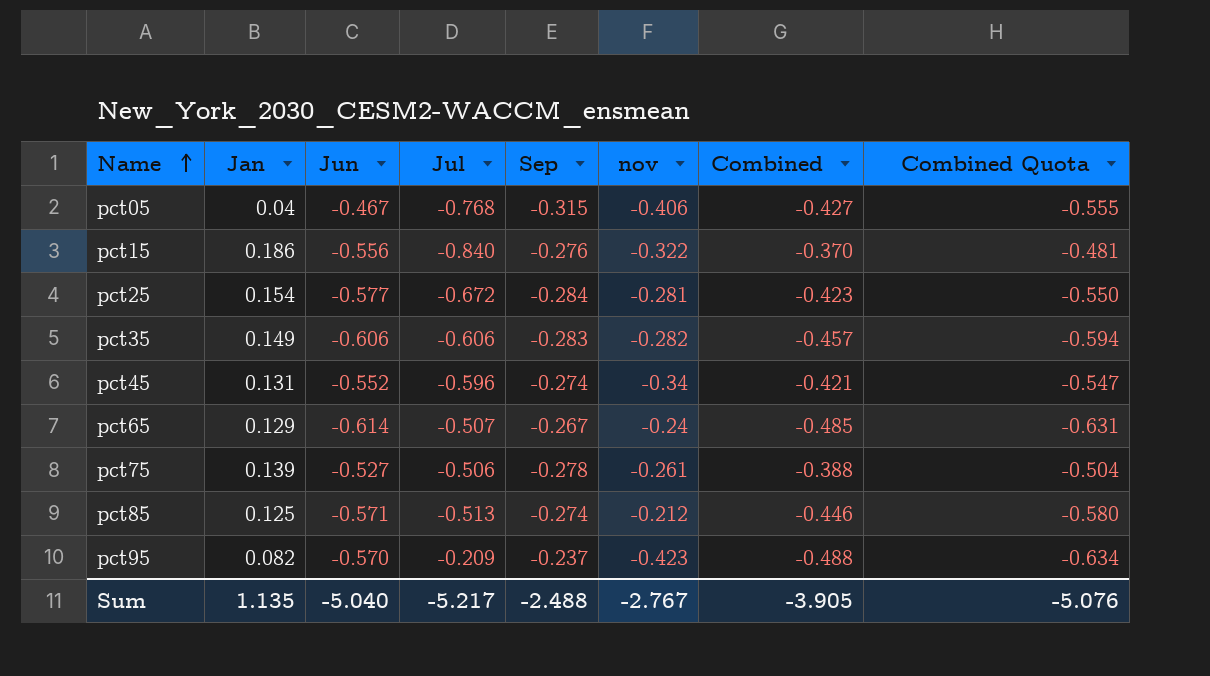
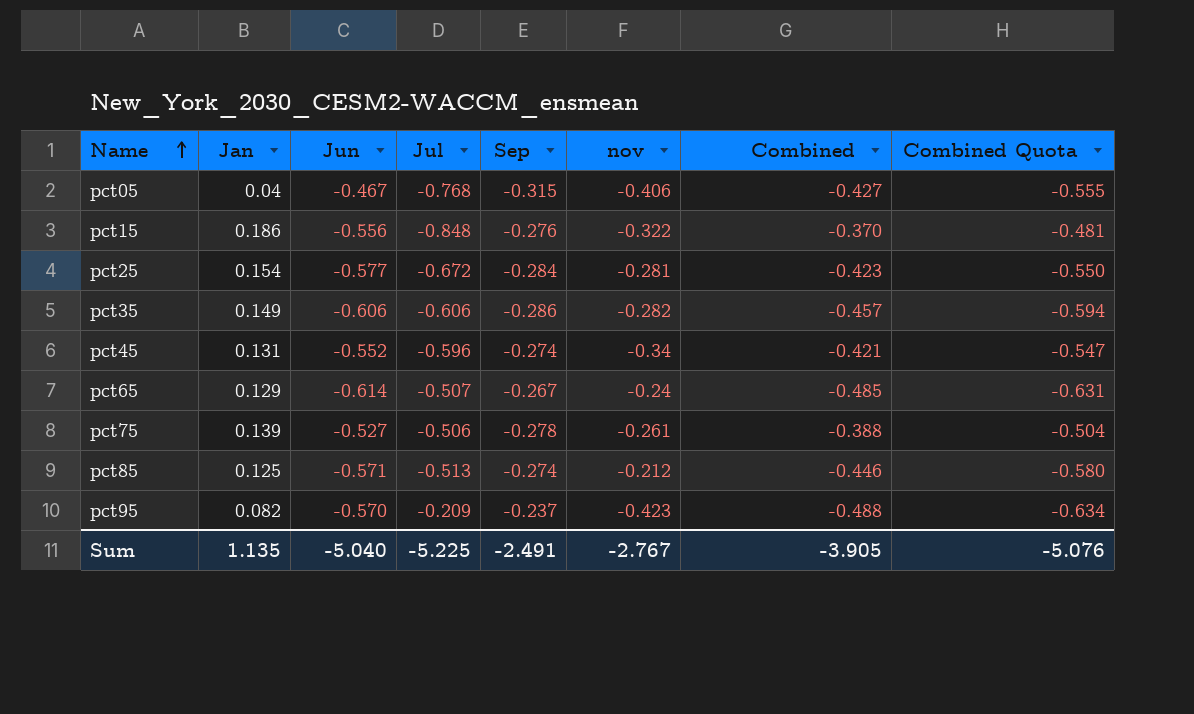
pct15 | Jul: -0.840 -> -0.848
pct35 | Sep: -0.283 -> -0.286
Sum | Jul: -5.217 -> -5.225
Sum | Sep: -2.488 -> -2.491

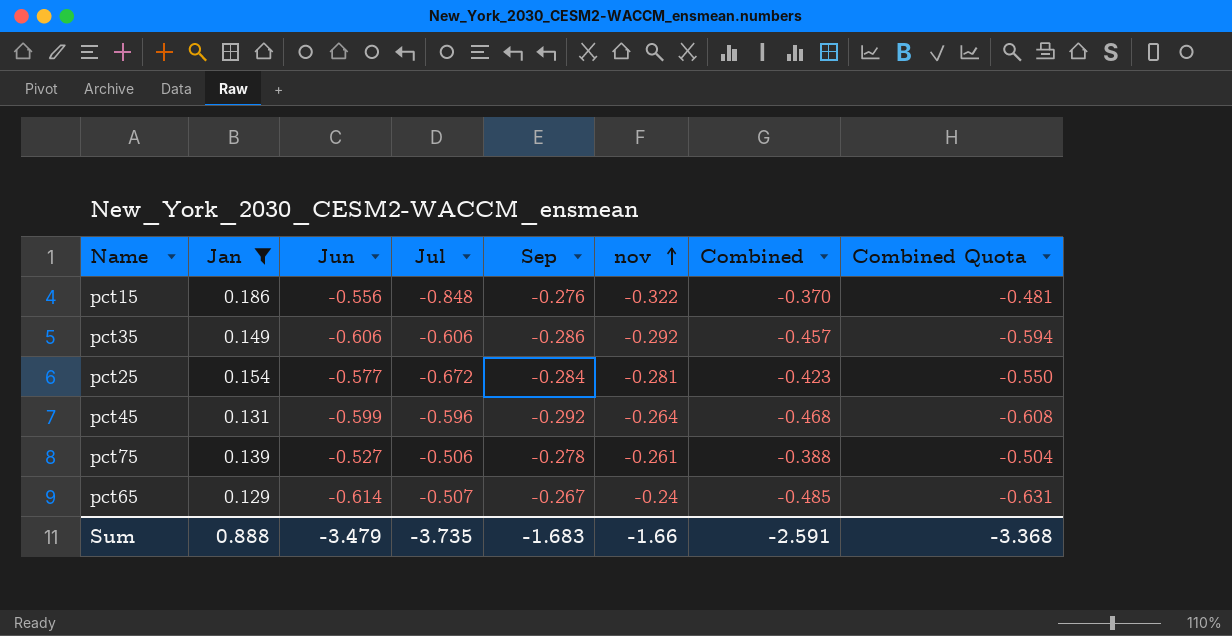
filter: none -> Jan >= 0.129
row order: Name ascending -> nov ascending
pct35 | nov: -0.282 -> -0.292
pct45 | Jun: -0.552 -> -0.599
pct45 | Sep: -0.274 -> -0.292
pct45 | nov: -0.34 -> -0.264
pct45 | Combined: -0.421 -> -0.468
pct45 | Combined Quota: -0.547 -> -0.608
Sum | Jan: 1.135 -> 0.888
Sum | Jun: -5.040 -> -3.479
Sum | Jul: -5.225 -> -3.735
Sum | Sep: -2.491 -> -1.683
Sum | nov: -2.767 -> -1.66
Sum | Combined: -3.905 -> -2.591
Sum | Combined Quota: -5.076 -> -3.368

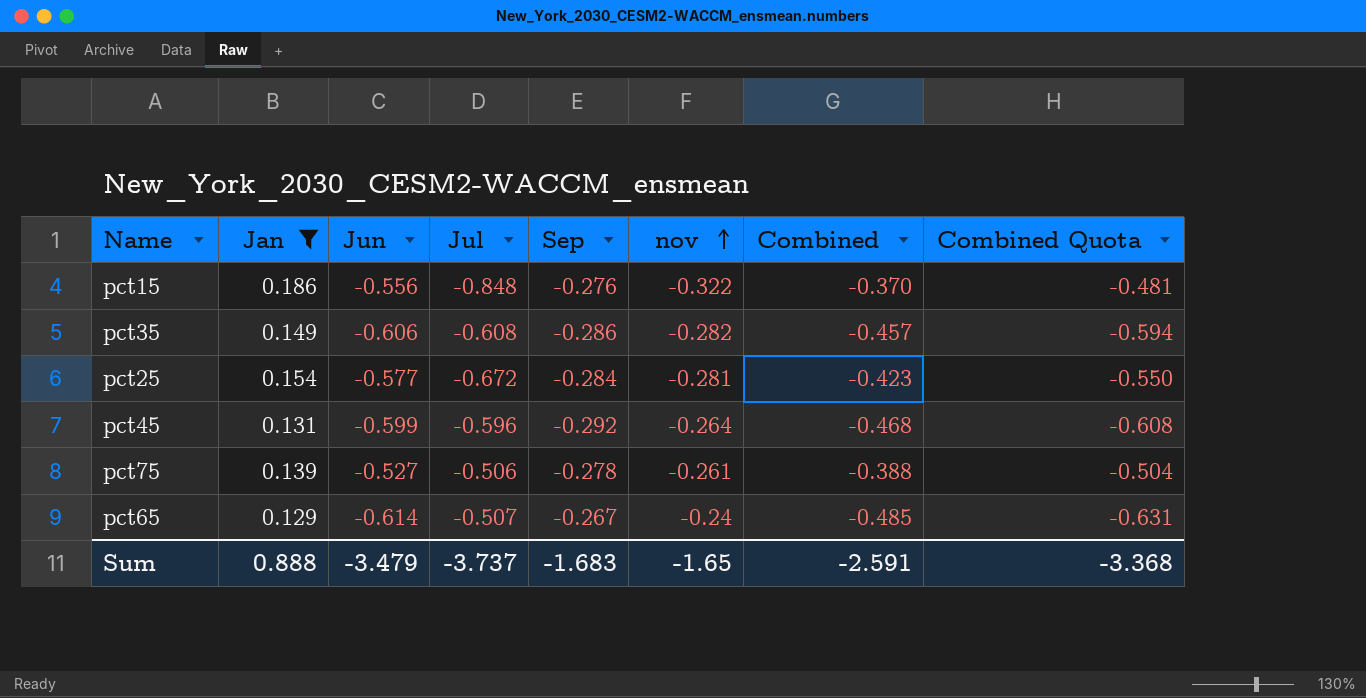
pct35 | Jul: -0.606 -> -0.608
pct35 | nov: -0.292 -> -0.282
Sum | Jul: -3.735 -> -3.737
Sum | nov: -1.66 -> -1.65

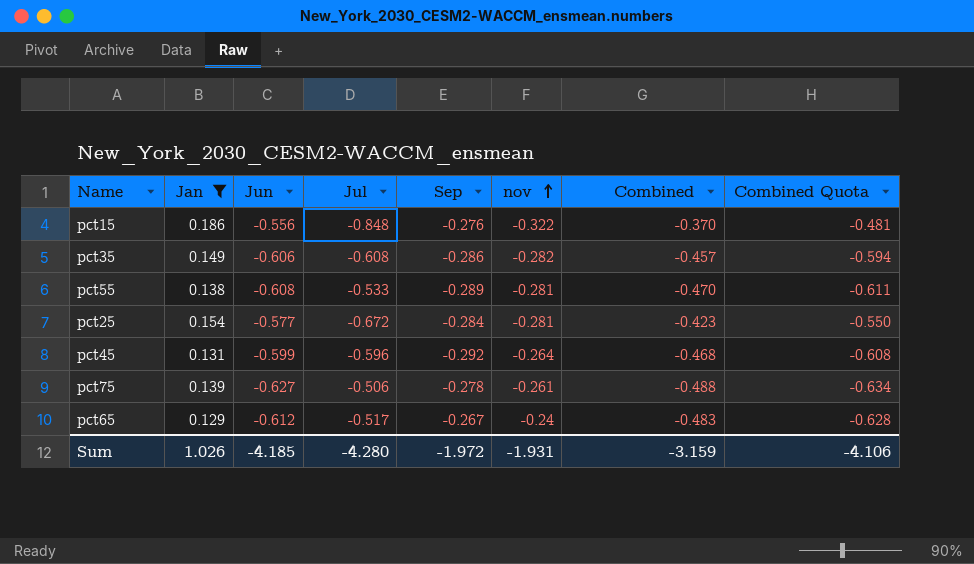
row pct55: none -> 0.138 | -0.608 | -0.533 | -0.289 | -0.281 | -0.470 | -0.611
pct75 | Jun: -0.527 -> -0.627
pct75 | Combined: -0.388 -> -0.488
pct75 | Combined Quota: -0.504 -> -0.634
pct65 | Jun: -0.614 -> -0.612
pct65 | Jul: -0.507 -> -0.517
pct65 | Combined: -0.485 -> -0.483
pct65 | Combined Quota: -0.631 -> -0.628
Sum | Jan: 0.888 -> 1.026
Sum | Jun: -3.479 -> -4.185
Sum | Jul: -3.737 -> -4.280
Sum | Sep: -1.683 -> -1.972
Sum | nov: -1.65 -> -1.931
Sum | Combined: -2.591 -> -3.159
Sum | Combined Quota: -3.368 -> -4.106

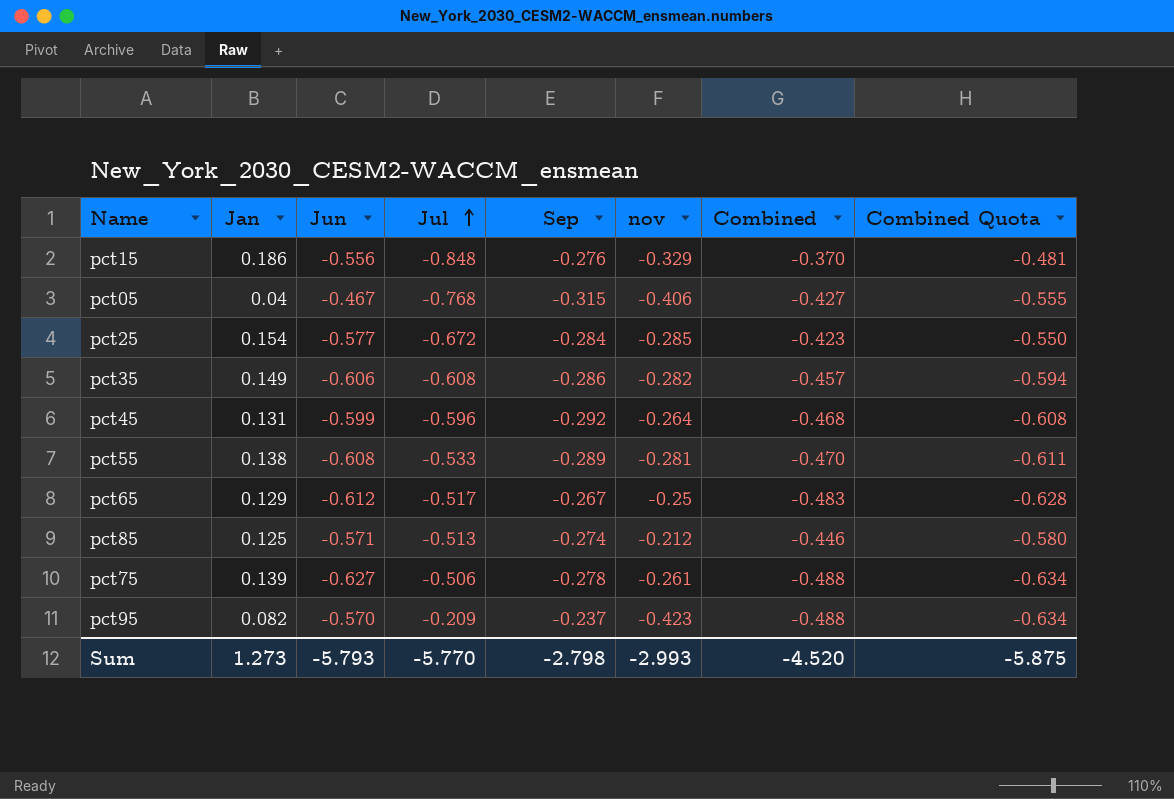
filter: Jan >= 0.129 -> none
row order: nov ascending -> Jul ascending
pct15 | nov: -0.322 -> -0.329
pct25 | nov: -0.281 -> -0.285
pct65 | nov: -0.24 -> -0.25
Sum | Jan: 1.026 -> 1.273
Sum | Jun: -4.185 -> -5.793
Sum | Jul: -4.280 -> -5.770
Sum | Sep: -1.972 -> -2.798
Sum | nov: -1.931 -> -2.993
Sum | Combined: -3.159 -> -4.520
Sum | Combined Quota: -4.106 -> -5.875

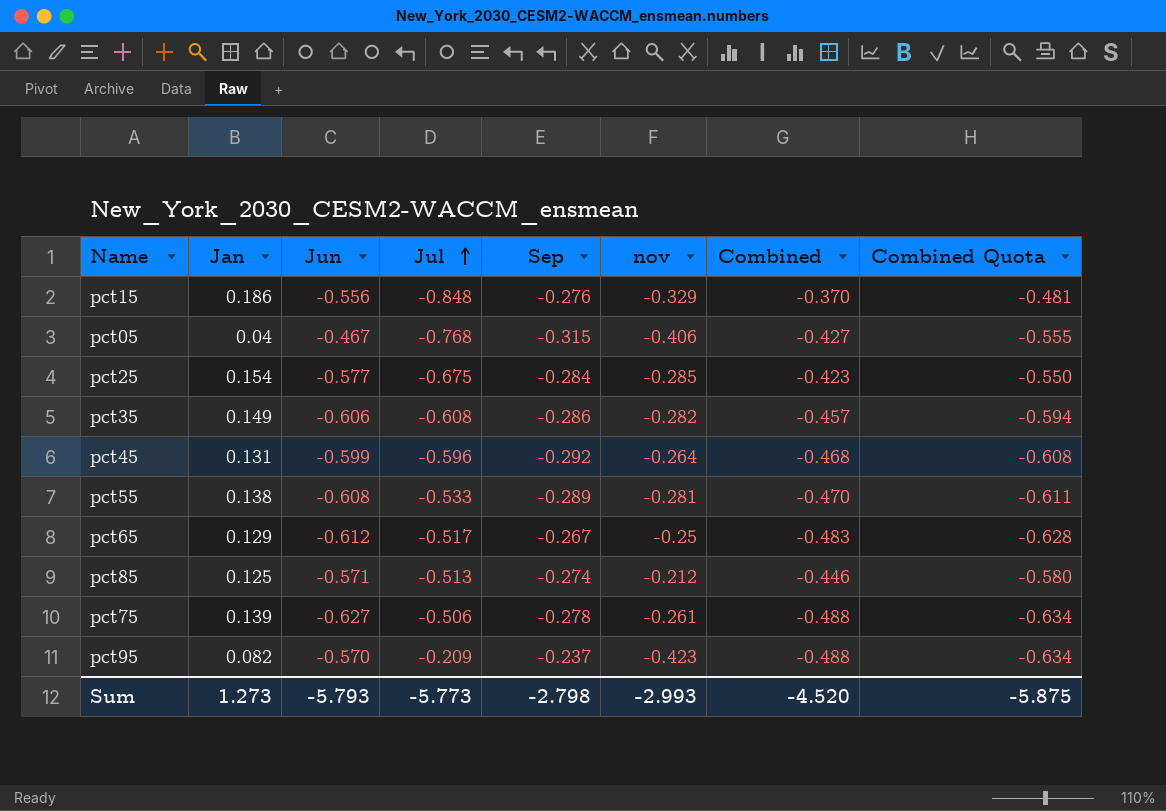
pct25 | Jul: -0.672 -> -0.675
Sum | Jul: -5.770 -> -5.773

